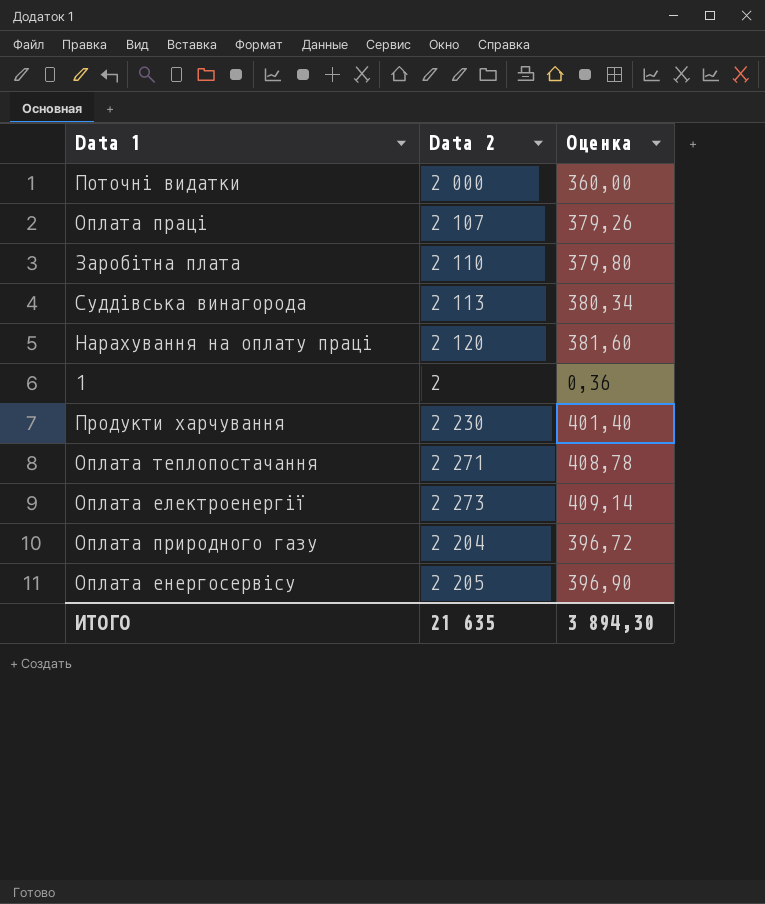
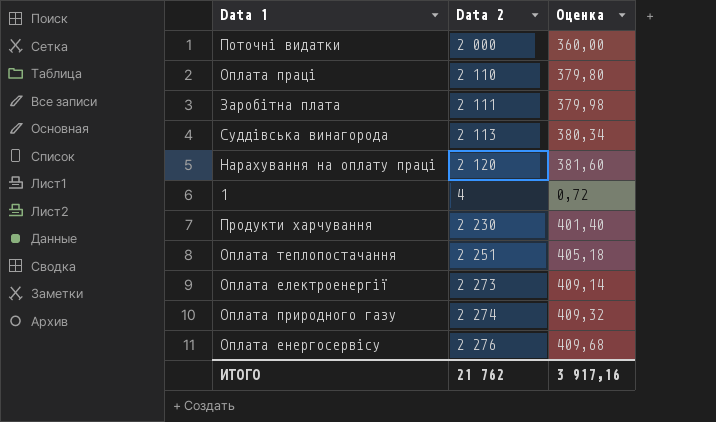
Оплата праці | Data 2: 2 107 -> 2 110
Оплата праці | Оценка: 379,26 -> 379,80
Заробітна плата | Data 2: 2 110 -> 2 111
Заробітна плата | Оценка: 379,80 -> 379,98
1 | Data 2: 2 -> 4
1 | Оценка: 0,36 -> 0,72
Оплата теплопостачання | Data 2: 2 271 -> 2 251
Оплата теплопостачання | Оценка: 408,78 -> 405,18
Оплата природного газу | Data 2: 2 204 -> 2 274
Оплата природного газу | Оценка: 396,72 -> 409,32
Оплата енергосервісу | Data 2: 2 205 -> 2 276
Оплата енергосервісу | Оценка: 396,90 -> 409,68
ИТОГО | Data 2: 21 635 -> 21 762
ИТОГО | Оценка: 3 894,30 -> 3 917,16

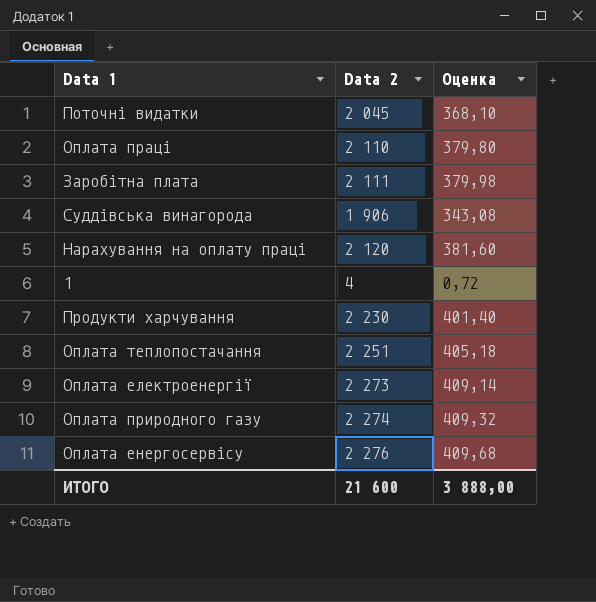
Поточні видатки | Data 2: 2 000 -> 2 045
Поточні видатки | Оценка: 360,00 -> 368,10
Суддівська винагорода | Data 2: 2 113 -> 1 906
Суддівська винагорода | Оценка: 380,34 -> 343,08
ИТОГО | Data 2: 21 762 -> 21 600
ИТОГО | Оценка: 3 917,16 -> 3 888,00

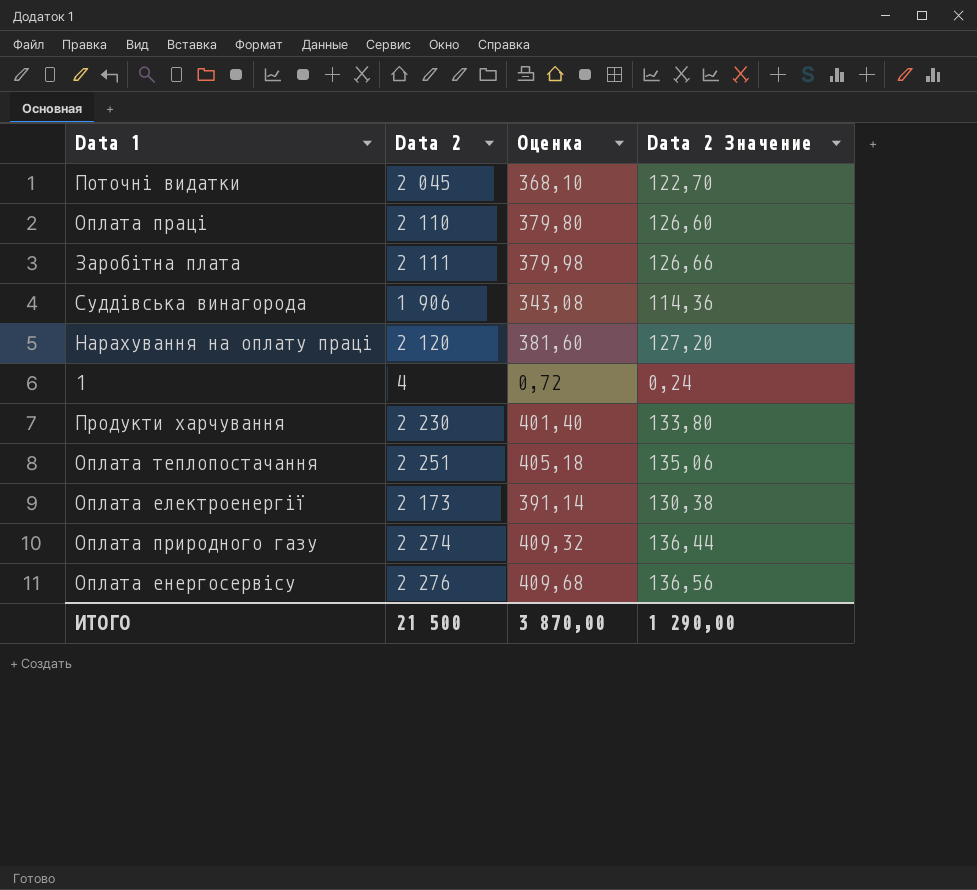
column Data 2 Значение | formula: none -> [Data 2] * 0,06
Оплата електроенергії | Data 2: 2 273 -> 2 173
Оплата електроенергії | Оценка: 409,14 -> 391,14
ИТОГО | Data 2: 21 600 -> 21 500
ИТОГО | Оценка: 3 888,00 -> 3 870,00

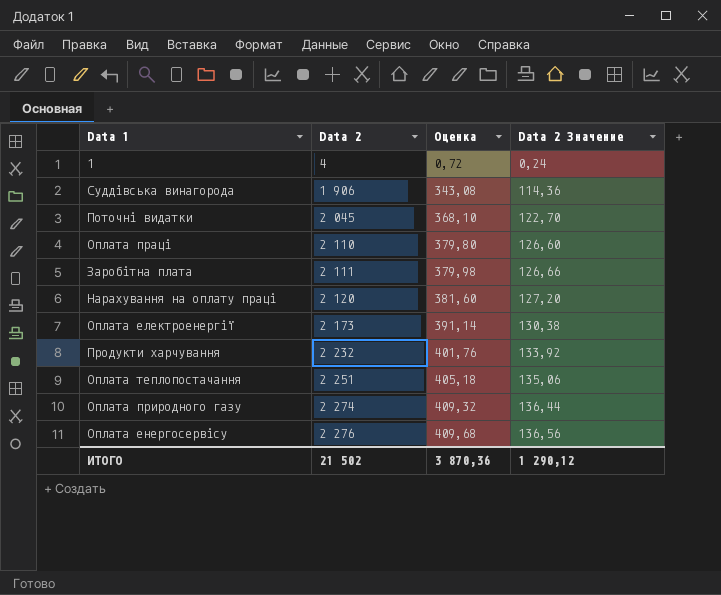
row order: none -> Data 2 ascending
Продукти харчування | Data 2: 2 230 -> 2 232
Продукти харчування | Оценка: 401,40 -> 401,76
Продукти харчування | Data 2 Значение: 133,80 -> 133,92
ИТОГО | Data 2: 21 500 -> 21 502
ИТОГО | Оценка: 3 870,00 -> 3 870,36
ИТОГО | Data 2 Значение: 1 290,00 -> 1 290,12

